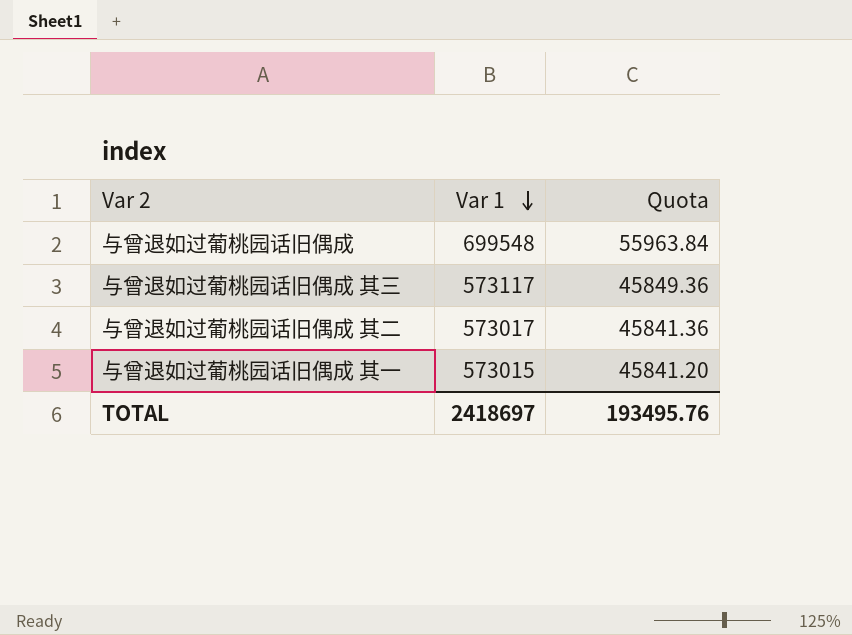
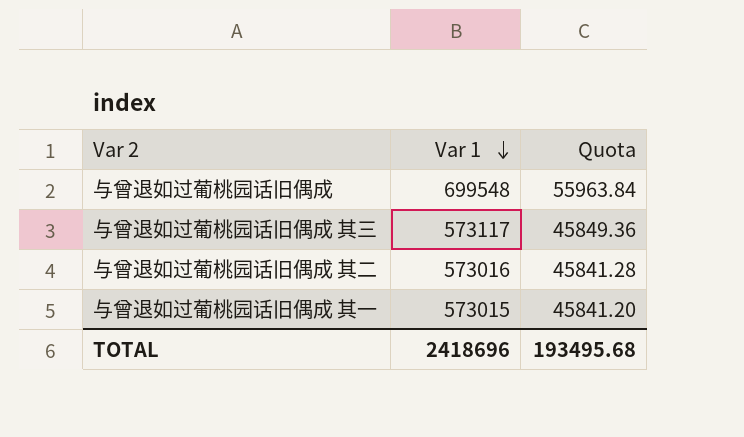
与曾退如过葡桃园话旧偶成 其二 | Var 1: 573017 -> 573016
与曾退如过葡桃园话旧偶成 其二 | Quota: 45841.36 -> 45841.28
TOTAL | Var 1: 2418697 -> 2418696
TOTAL | Quota: 193495.76 -> 193495.68

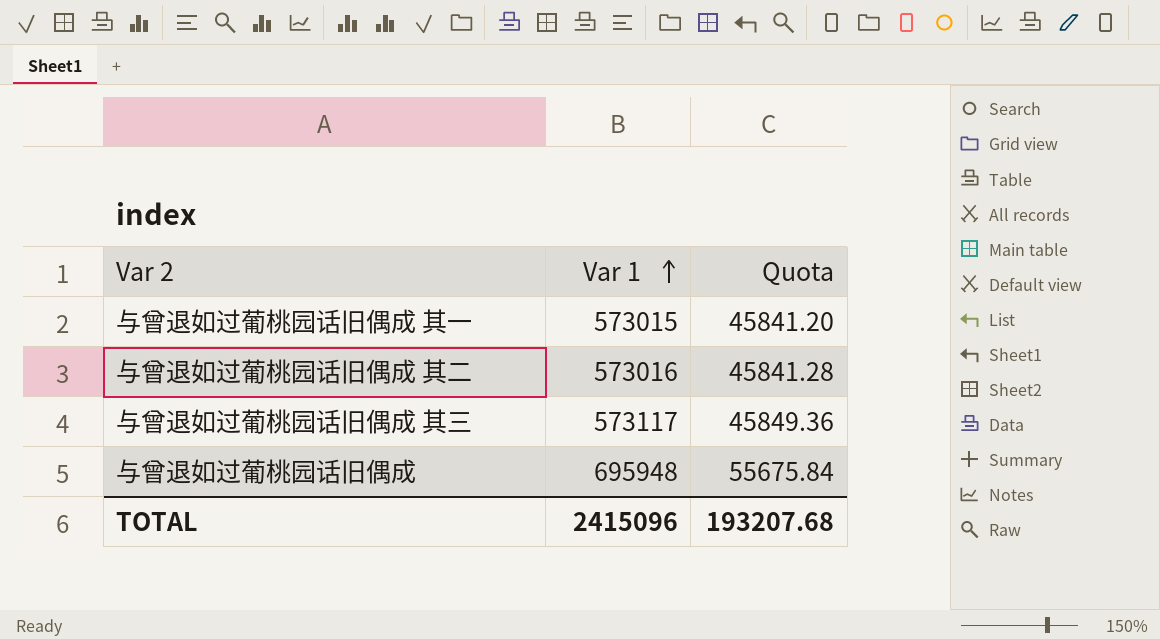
row order: Var 1 descending -> Var 1 ascending
与曾退如过葡桃园话旧偶成 | Var 1: 699548 -> 695948
与曾退如过葡桃园话旧偶成 | Quota: 55963.84 -> 55675.84
TOTAL | Var 1: 2418696 -> 2415096
TOTAL | Quota: 193495.68 -> 193207.68

